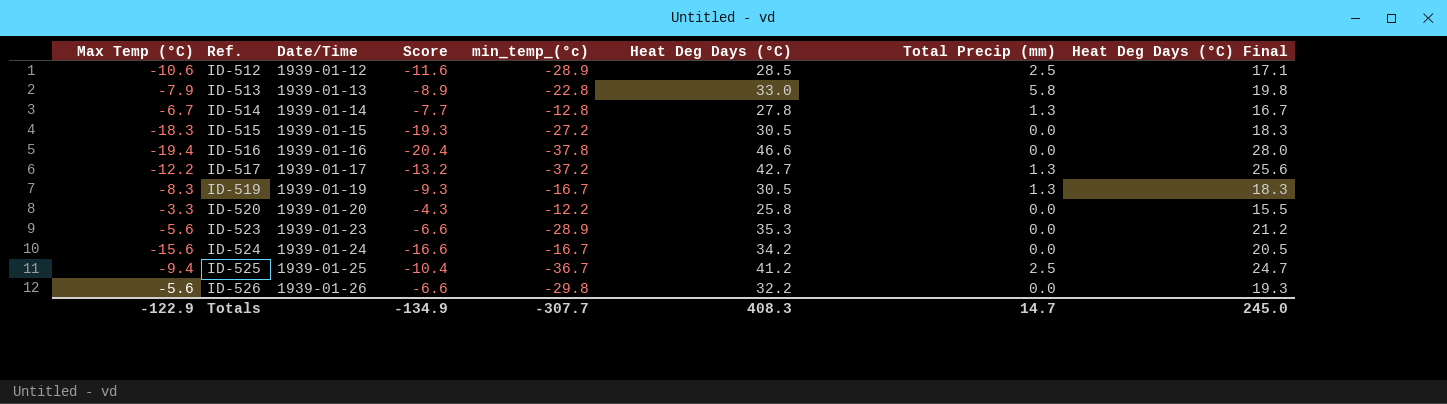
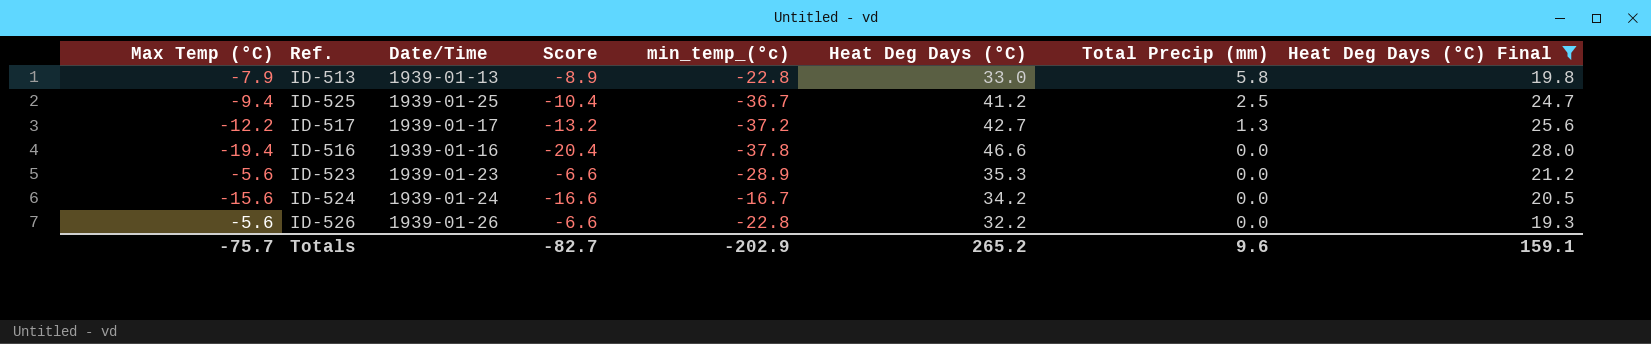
filter: none -> Heat Deg Days (°C) Final >= 19.3
row order: Ref. ascending -> Total Precip (mm) descending
ID-526 | min_temp_(°c): -29.8 -> -22.8
Totals | Max Temp (°C): -122.9 -> -75.7
Totals | Score: -134.9 -> -82.7
Totals | min_temp_(°c): -307.7 -> -202.9
Totals | Heat Deg Days (°C): 408.3 -> 265.2
Totals | Total Precip (mm): 14.7 -> 9.6
Totals | Heat Deg Days (°C) Final: 245.0 -> 159.1

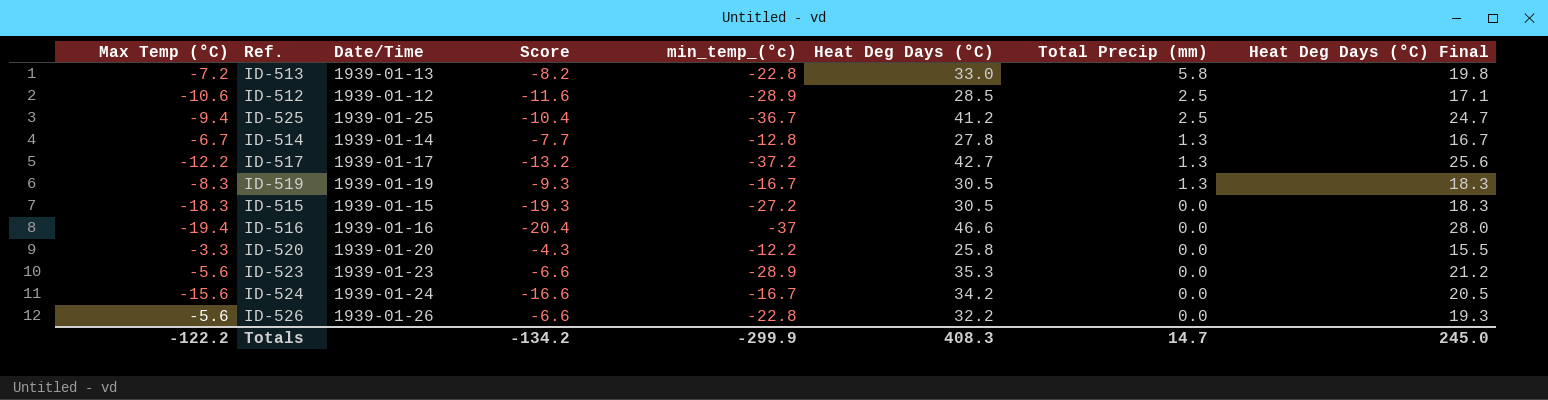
filter: Heat Deg Days (°C) Final >= 19.3 -> none
ID-513 | Max Temp (°C): -7.9 -> -7.2
ID-513 | Score: -8.9 -> -8.2
ID-516 | min_temp_(°c): -37.8 -> -37
Totals | Max Temp (°C): -75.7 -> -122.2
Totals | Score: -82.7 -> -134.2
Totals | min_temp_(°c): -202.9 -> -299.9
Totals | Heat Deg Days (°C): 265.2 -> 408.3
Totals | Total Precip (mm): 9.6 -> 14.7
Totals | Heat Deg Days (°C) Final: 159.1 -> 245.0

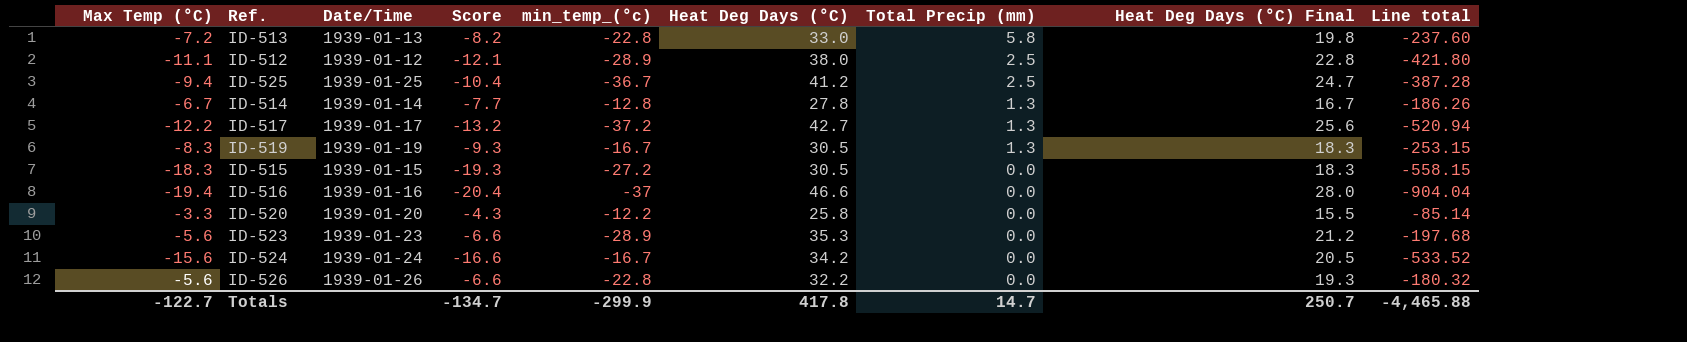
column Line total | formula: none -> [Max Temp (°C)] * [Heat Deg Days (°C)]
ID-512 | Max Temp (°C): -10.6 -> -11.1
ID-512 | Score: -11.6 -> -12.1
ID-512 | Heat Deg Days (°C): 28.5 -> 38.0
ID-512 | Heat Deg Days (°C) Final: 17.1 -> 22.8
Totals | Max Temp (°C): -122.2 -> -122.7
Totals | Score: -134.2 -> -134.7
Totals | Heat Deg Days (°C): 408.3 -> 417.8
Totals | Heat Deg Days (°C) Final: 245.0 -> 250.7

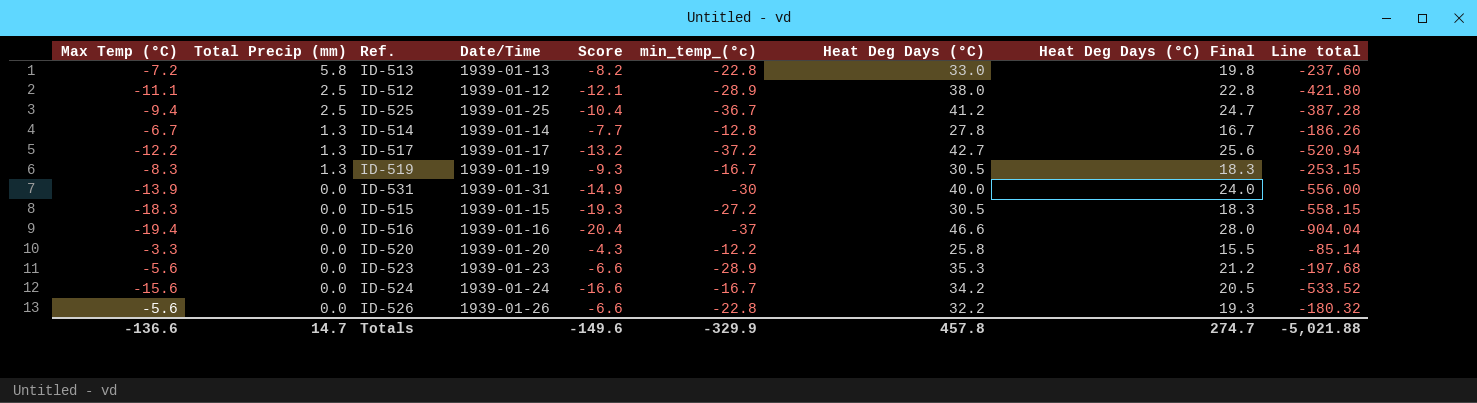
column Total Precip (mm) | position: 7 -> 2
row ID-531: none -> -13.9 | 0.0 | 1939-01-31 | -14.9 | -30 | 40.0 | 24.0 | -556.00
Totals | Max Temp (°C): -122.7 -> -136.6
Totals | Score: -134.7 -> -149.6
Totals | min_temp_(°c): -299.9 -> -329.9
Totals | Heat Deg Days (°C): 417.8 -> 457.8
Totals | Heat Deg Days (°C) Final: 250.7 -> 274.7
Totals | Line total: -4,465.88 -> -5,021.88

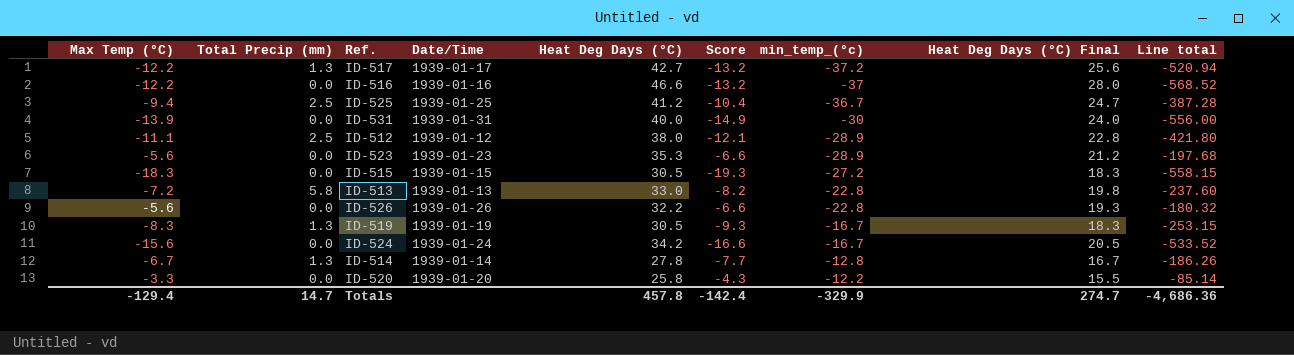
row order: Total Precip (mm) descending -> min_temp_(°c) ascending
column Heat Deg Days (°C) | position: 7 -> 5
ID-516 | Max Temp (°C): -19.4 -> -12.2
ID-516 | Score: -20.4 -> -13.2
ID-516 | Line total: -904.04 -> -568.52
Totals | Max Temp (°C): -136.6 -> -129.4
Totals | Score: -149.6 -> -142.4
Totals | Line total: -5,021.88 -> -4,686.36

